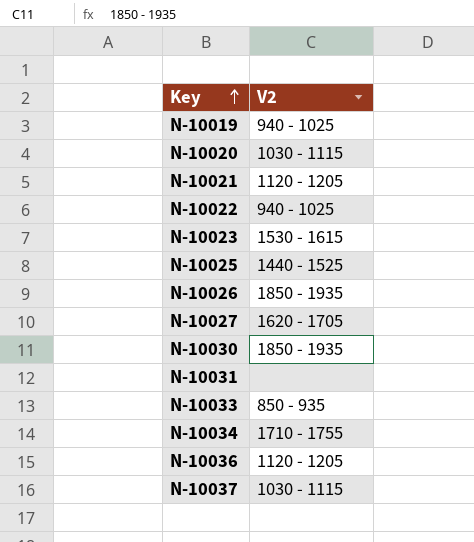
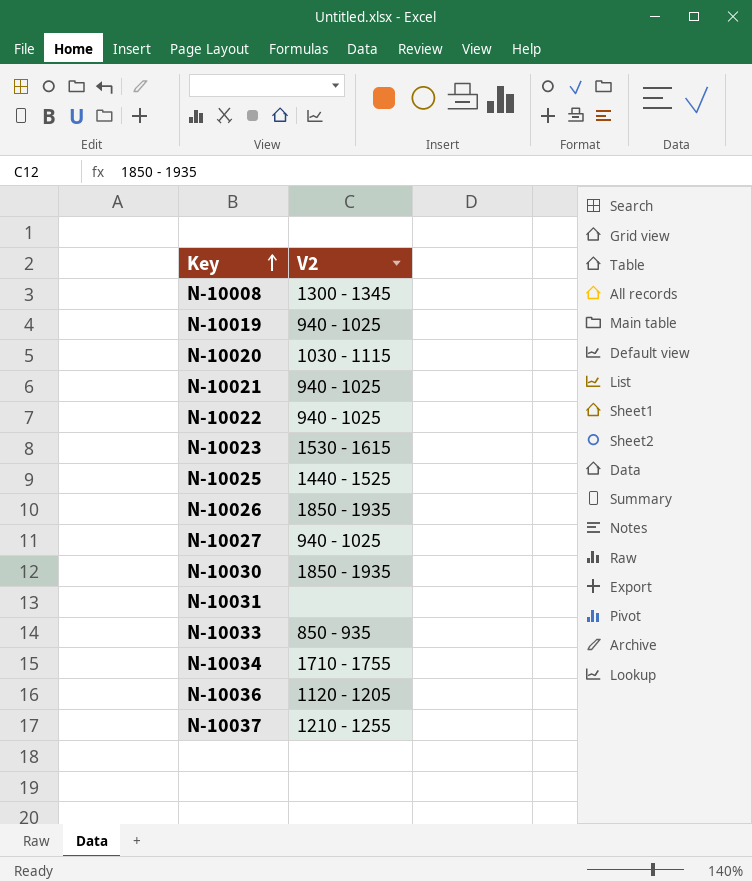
row N-10008: none -> 1300 - 1345
N-10021 | V2: 1120 - 1205 -> 940 - 1025
N-10027 | V2: 1620 - 1705 -> 940 - 1025
N-10037 | V2: 1030 - 1115 -> 1210 - 1255

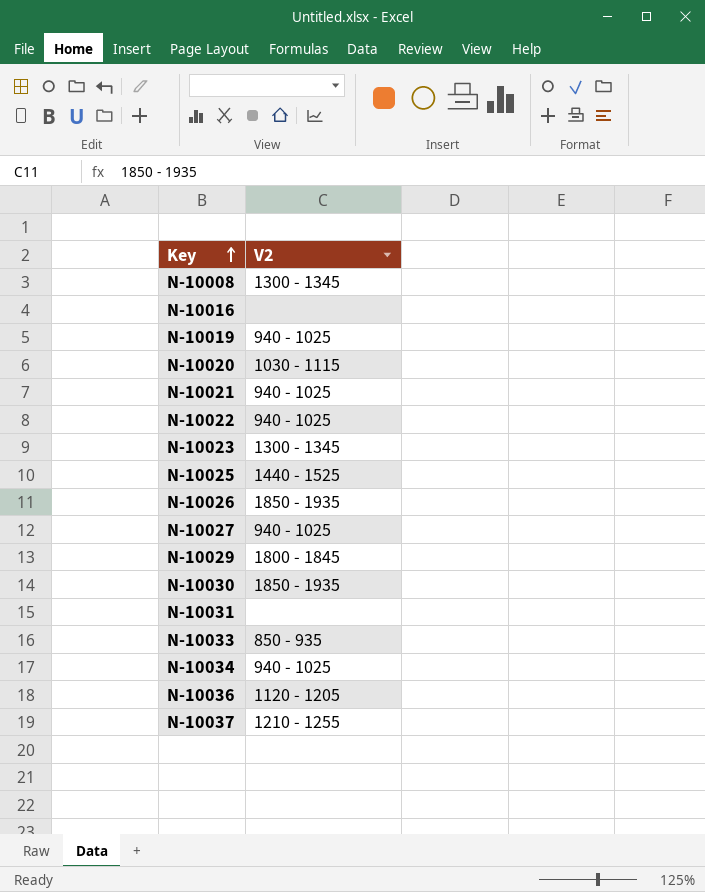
row N-10016: none -> none
N-10023 | V2: 1530 - 1615 -> 1300 - 1345
row N-10029: none -> 1800 - 1845
N-10034 | V2: 1710 - 1755 -> 940 - 1025

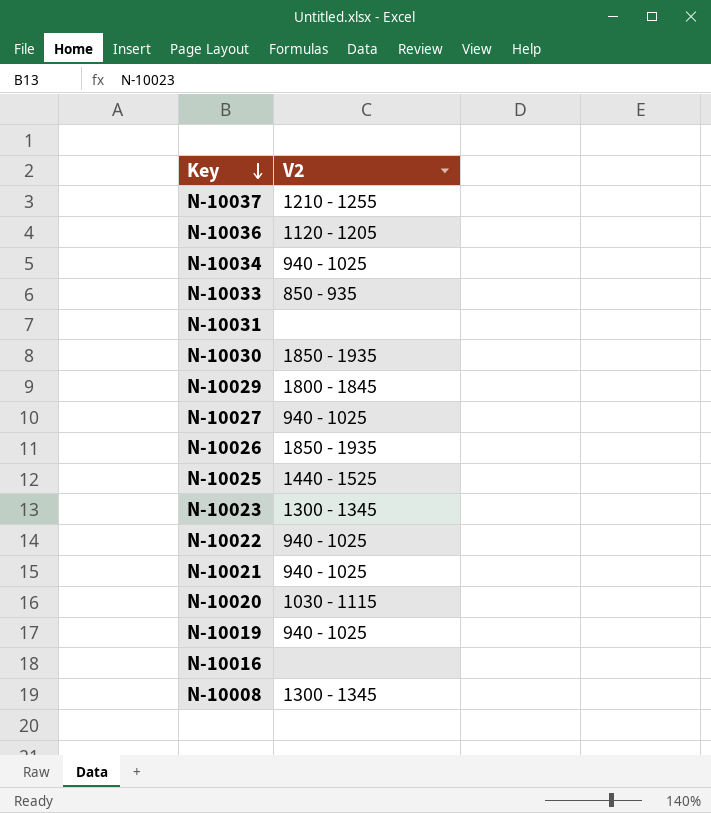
row order: Key ascending -> Key descending

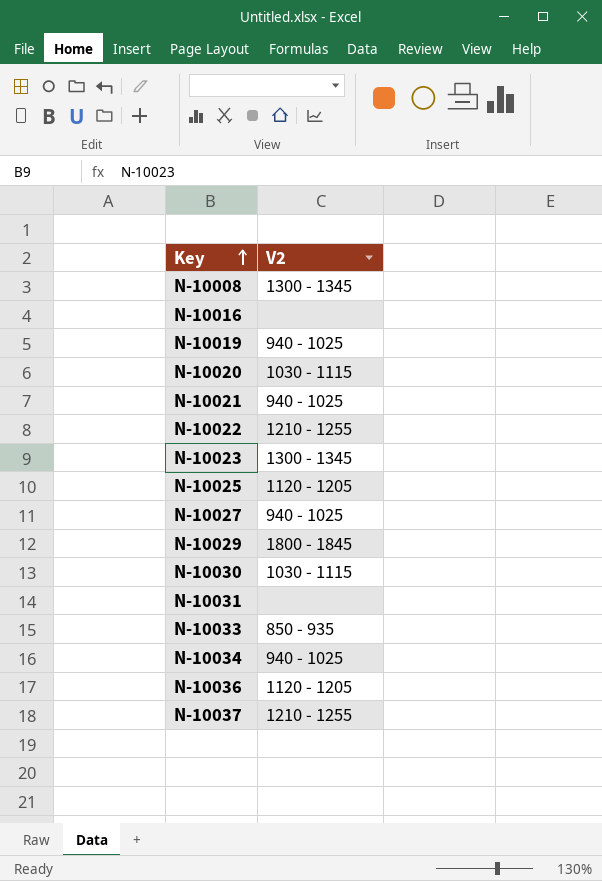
row order: Key descending -> Key ascending
row N-10026: 1850 - 1935 -> none
N-10022 | V2: 940 - 1025 -> 1210 - 1255
N-10025 | V2: 1440 - 1525 -> 1120 - 1205
N-10030 | V2: 1850 - 1935 -> 1030 - 1115

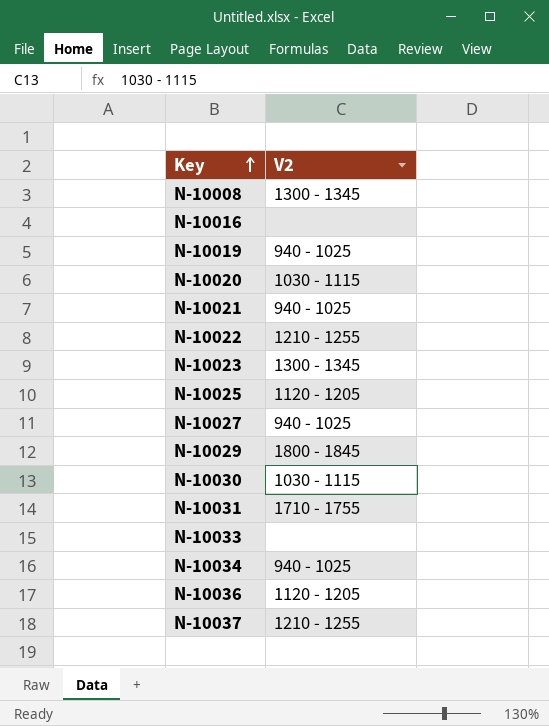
N-10031 | V2: none -> 1710 - 1755
N-10033 | V2: 850 - 935 -> none

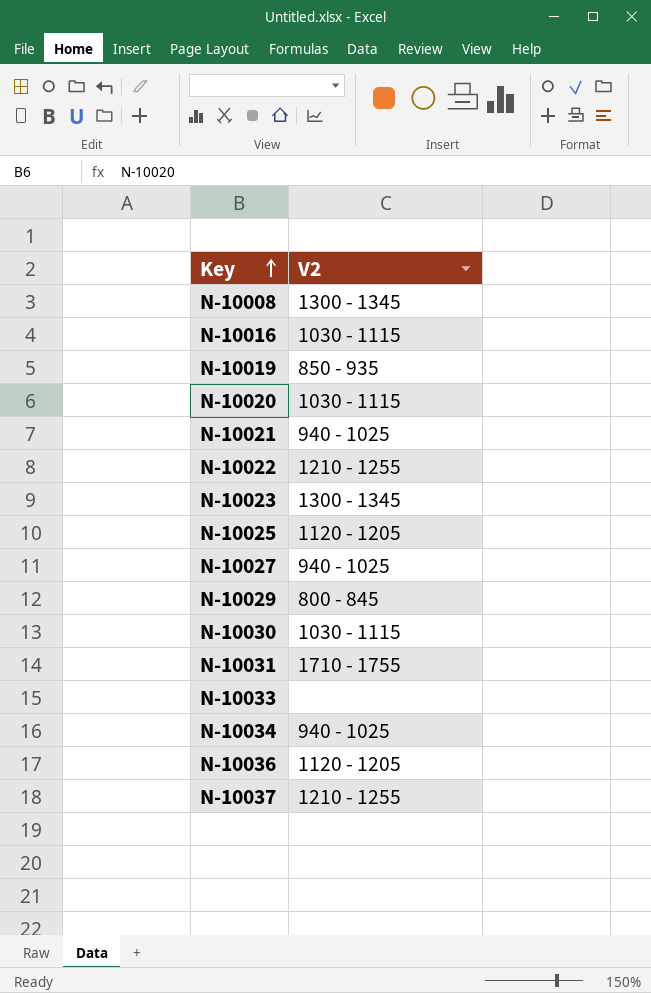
N-10016 | V2: none -> 1030 - 1115
N-10019 | V2: 940 - 1025 -> 850 - 935
N-10029 | V2: 1800 - 1845 -> 800 - 845

